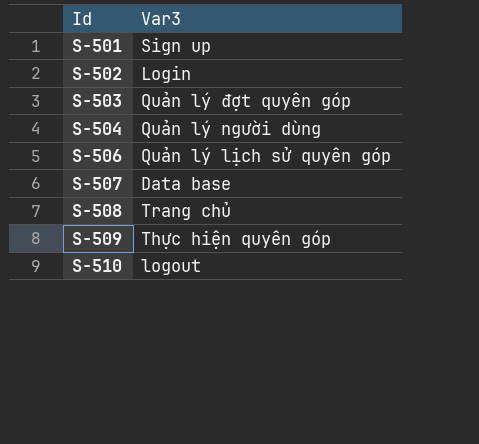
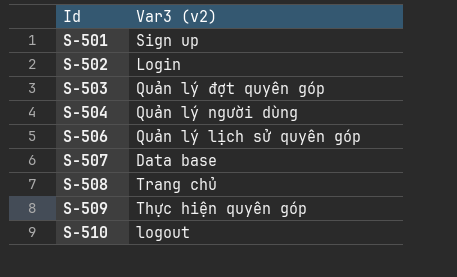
column name: Var3 -> Var3 (v2)

